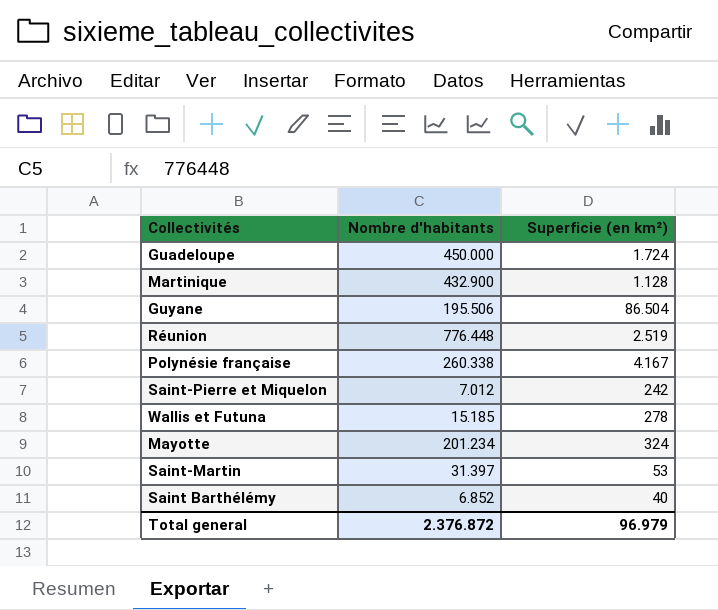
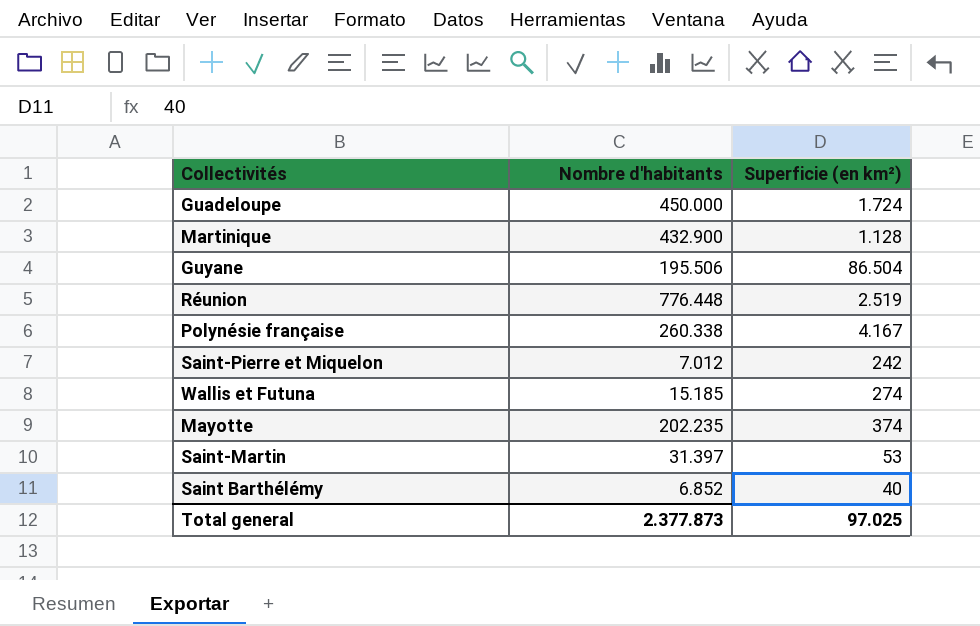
Wallis et Futuna | Superficie (en km²): 278 -> 274
Mayotte | Nombre d'habitants: 201.234 -> 202.235
Mayotte | Superficie (en km²): 324 -> 374
Total general | Nombre d'habitants: 2.376.872 -> 2.377.873
Total general | Superficie (en km²): 96.979 -> 97.025

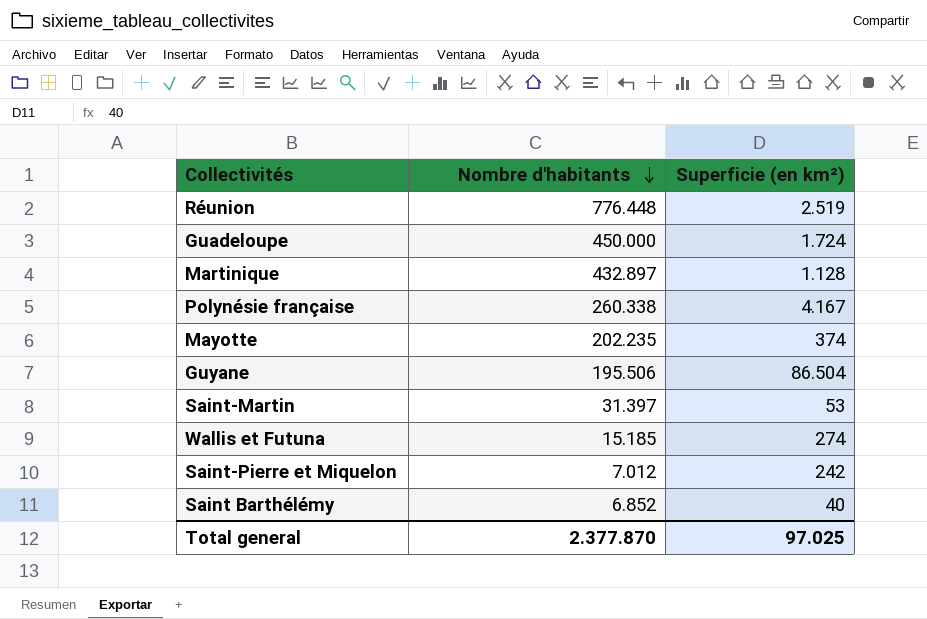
row order: none -> Nombre d'habitants descending
Martinique | Nombre d'habitants: 432.900 -> 432.897
Total general | Nombre d'habitants: 2.377.873 -> 2.377.870

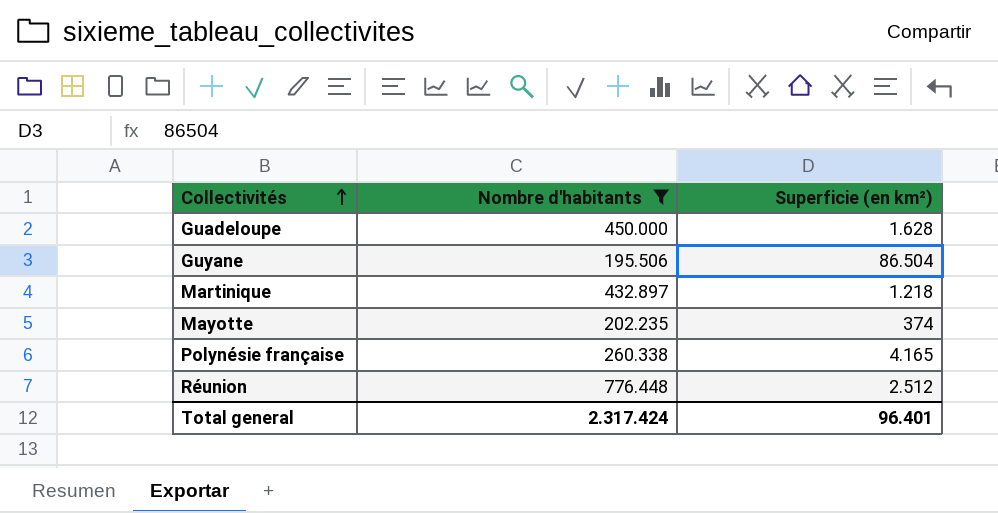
filter: none -> Nombre d'habitants >= 195.506
row order: Nombre d'habitants descending -> Collectivités ascending
Guadeloupe | Superficie (en km²): 1.724 -> 1.628
Martinique | Superficie (en km²): 1.128 -> 1.218
Polynésie française | Superficie (en km²): 4.167 -> 4.165
Réunion | Superficie (en km²): 2.519 -> 2.512
Total general | Nombre d'habitants: 2.377.870 -> 2.317.424
Total general | Superficie (en km²): 97.025 -> 96.401

